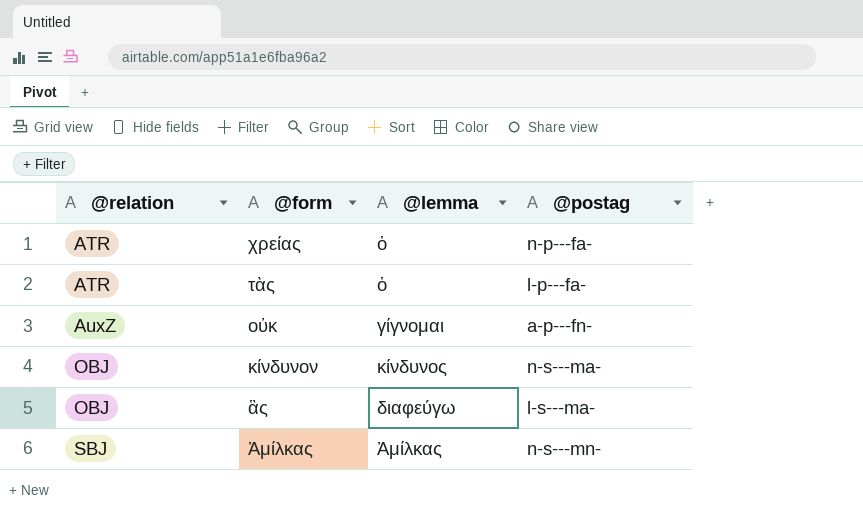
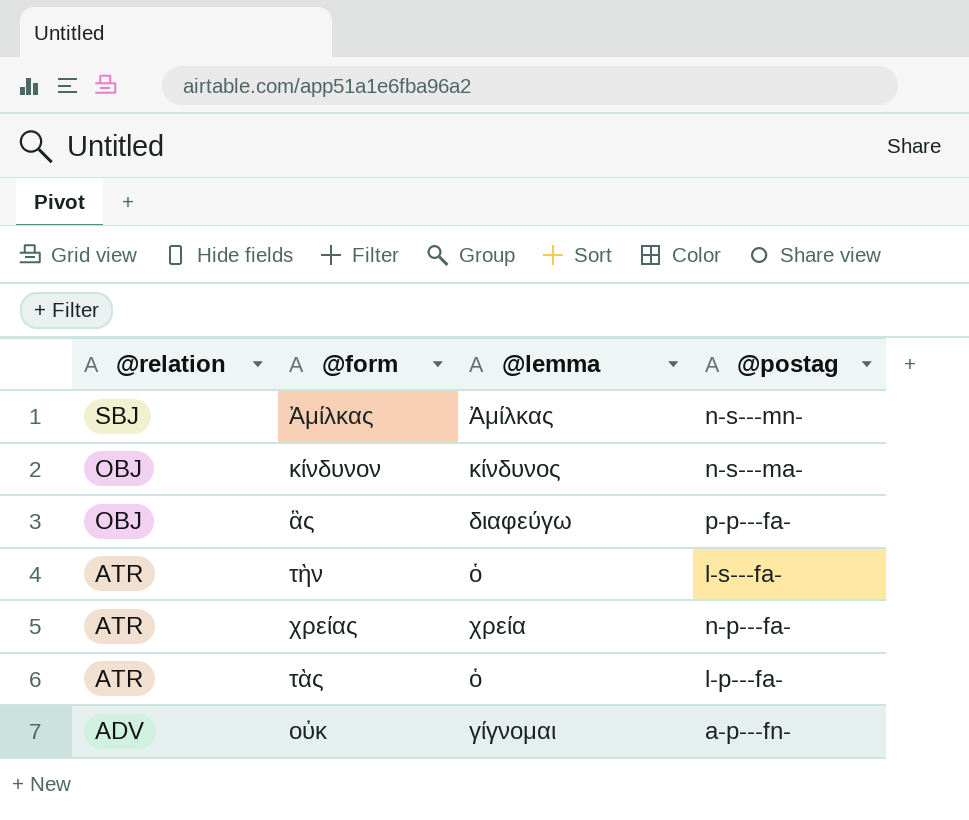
row order: @relation ascending -> @relation descending
ἃς | @postag: l-s---ma- -> p-p---fa-
row τὴν: none -> ATR | ὁ | l-s---fa-
χρείας | @lemma: ὁ -> χρεία
οὐκ | @relation: AuxZ -> ADV

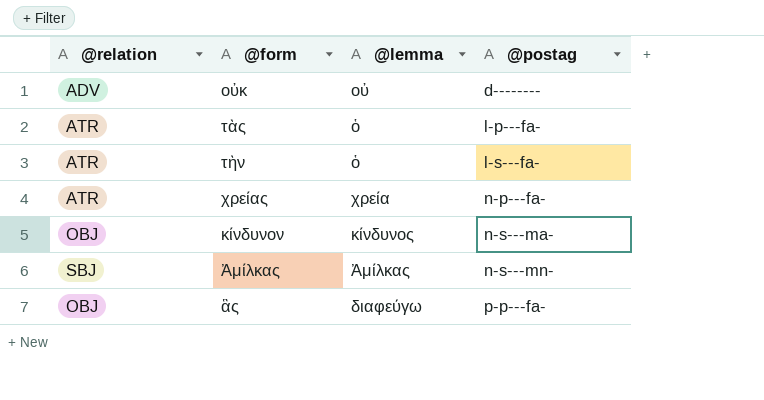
row order: @relation descending -> @postag ascending
οὐκ | @lemma: γίγνομαι -> οὐ
οὐκ | @postag: a-p---fn- -> d--------

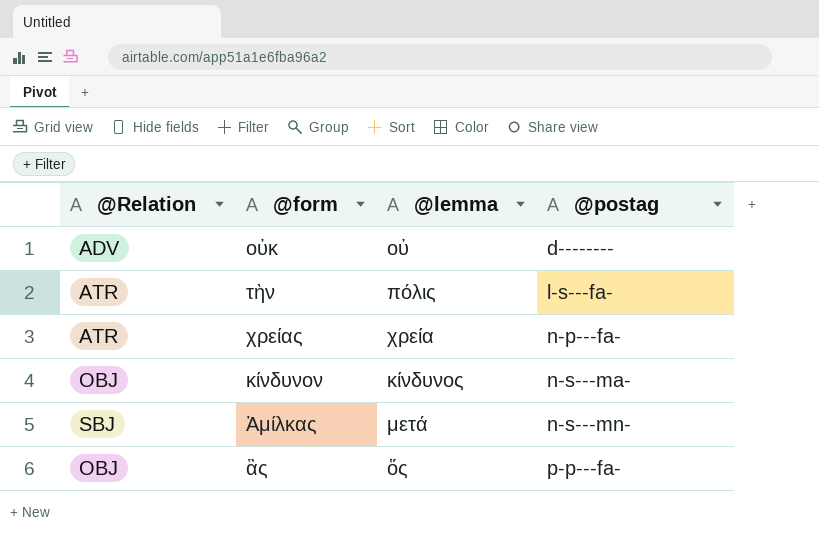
column name: @relation -> @Relation
row τὰς: ATR | ὁ | l-p---fa- -> none
τὴν | @lemma: ὁ -> πόλις
Ἀμίλκας | @lemma: Ἀμίλκας -> μετά
ἃς | @lemma: διαφεύγω -> ὅς

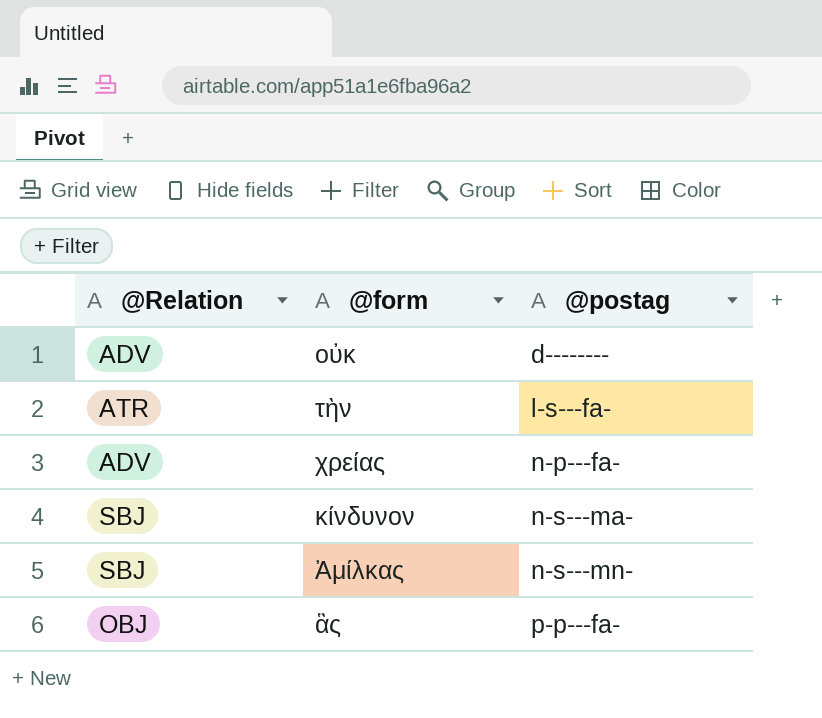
column @lemma | position: 3 -> none
χρείας | @Relation: ATR -> ADV
κίνδυνον | @Relation: OBJ -> SBJ

